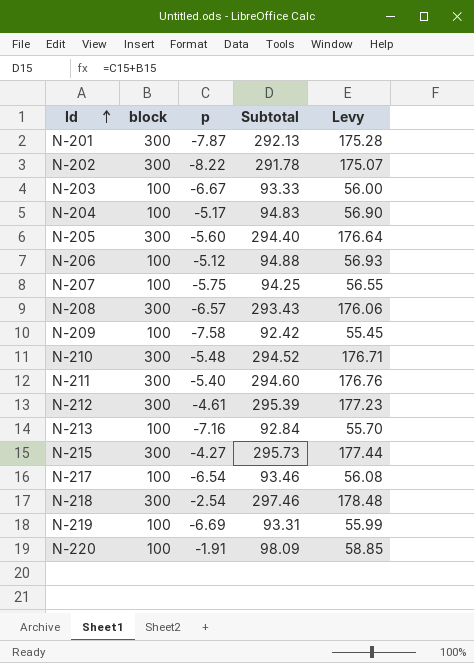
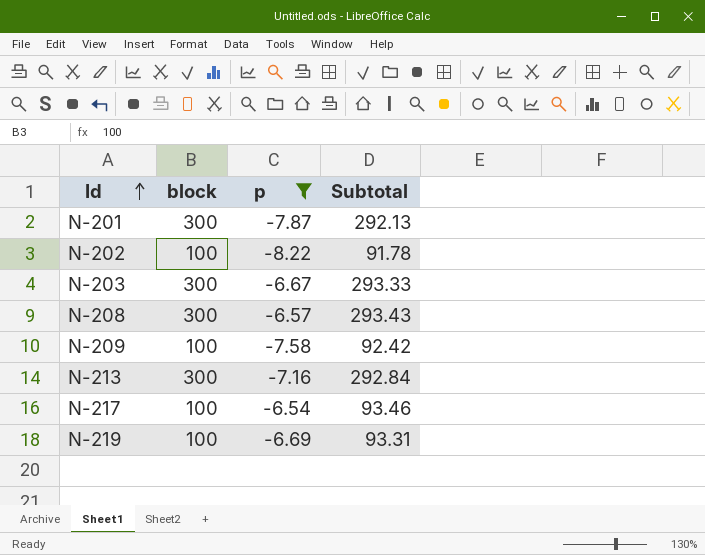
filter: none -> p <= -6.54
column Levy | formula: [Subtotal] * 0.6 -> none
N-202 | block: 300 -> 100
N-202 | Subtotal: 291.78 -> 91.78
N-203 | block: 100 -> 300
N-203 | Subtotal: 93.33 -> 293.33
N-213 | block: 100 -> 300
N-213 | Subtotal: 92.84 -> 292.84

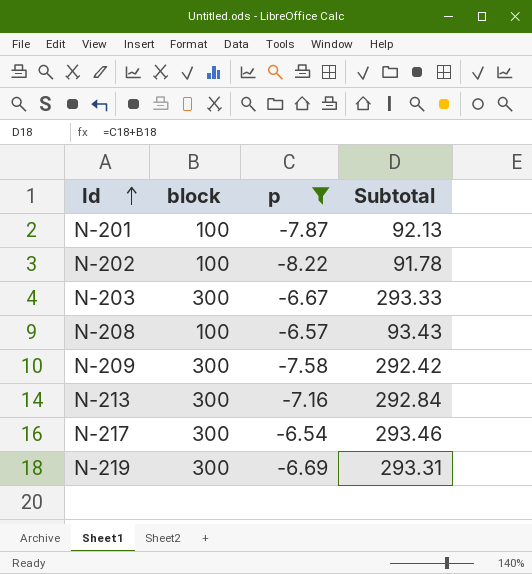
N-201 | block: 300 -> 100
N-201 | Subtotal: 292.13 -> 92.13
N-208 | block: 300 -> 100
N-208 | Subtotal: 293.43 -> 93.43
N-209 | block: 100 -> 300
N-209 | Subtotal: 92.42 -> 292.42
N-217 | block: 100 -> 300
N-217 | Subtotal: 93.46 -> 293.46
N-219 | block: 100 -> 300
N-219 | Subtotal: 93.31 -> 293.31

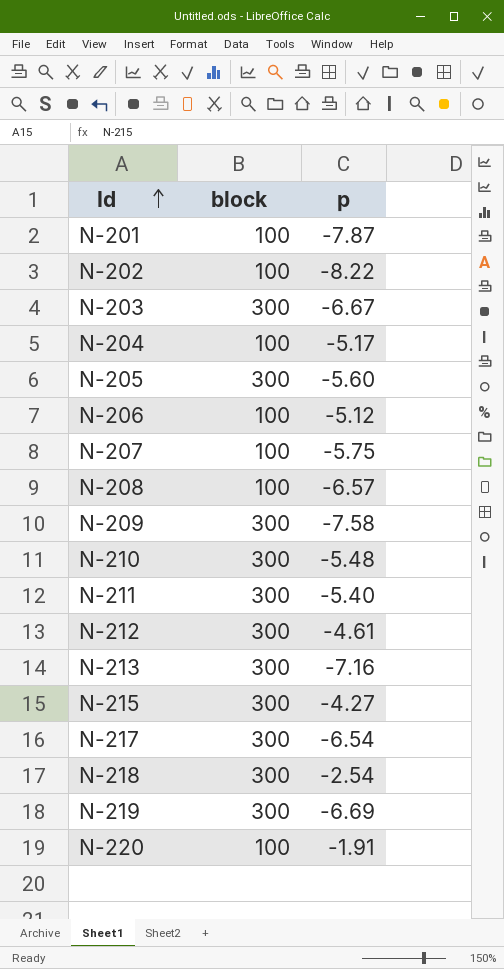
filter: p <= -6.54 -> none
column Subtotal | formula: [block] + [p] -> none

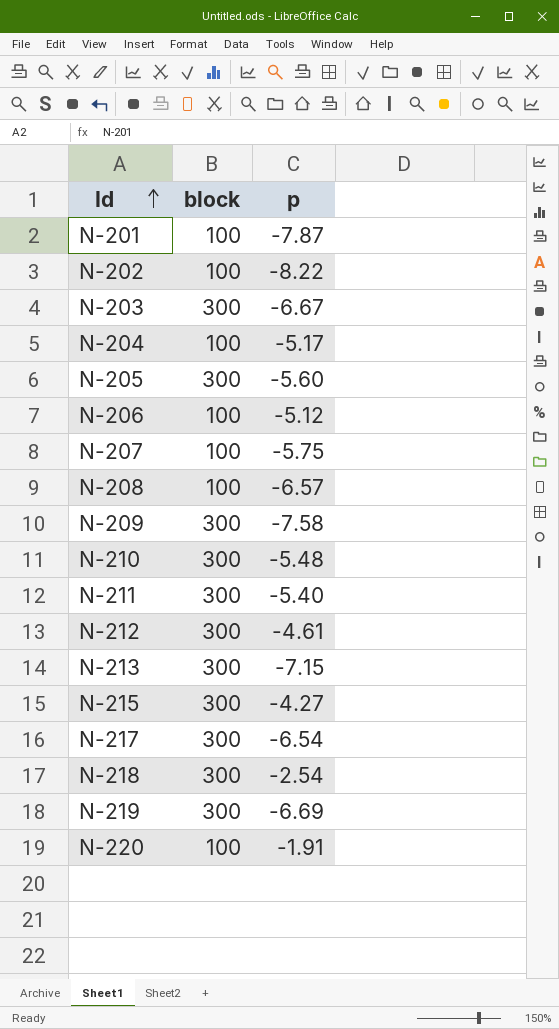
N-213 | p: -7.16 -> -7.15

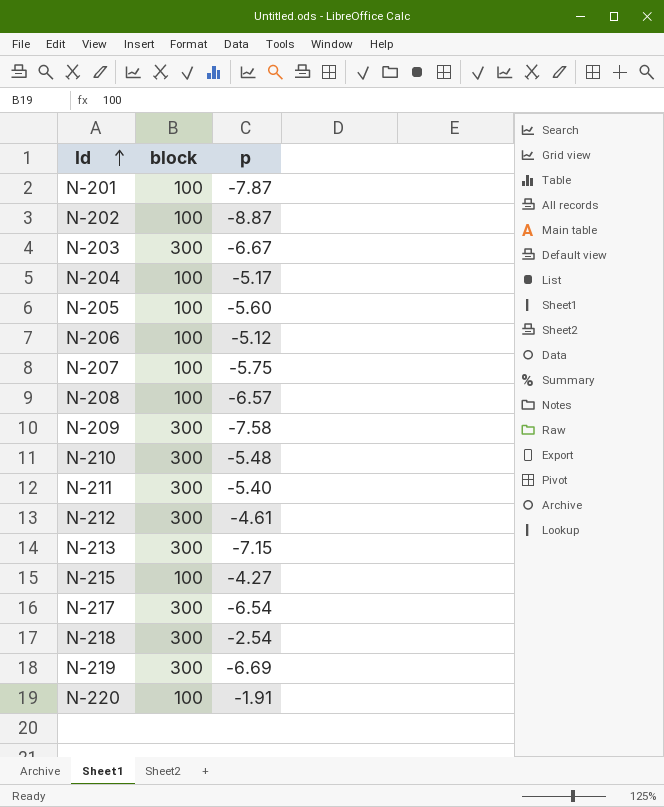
N-202 | p: -8.22 -> -8.87
N-205 | block: 300 -> 100
N-215 | block: 300 -> 100

